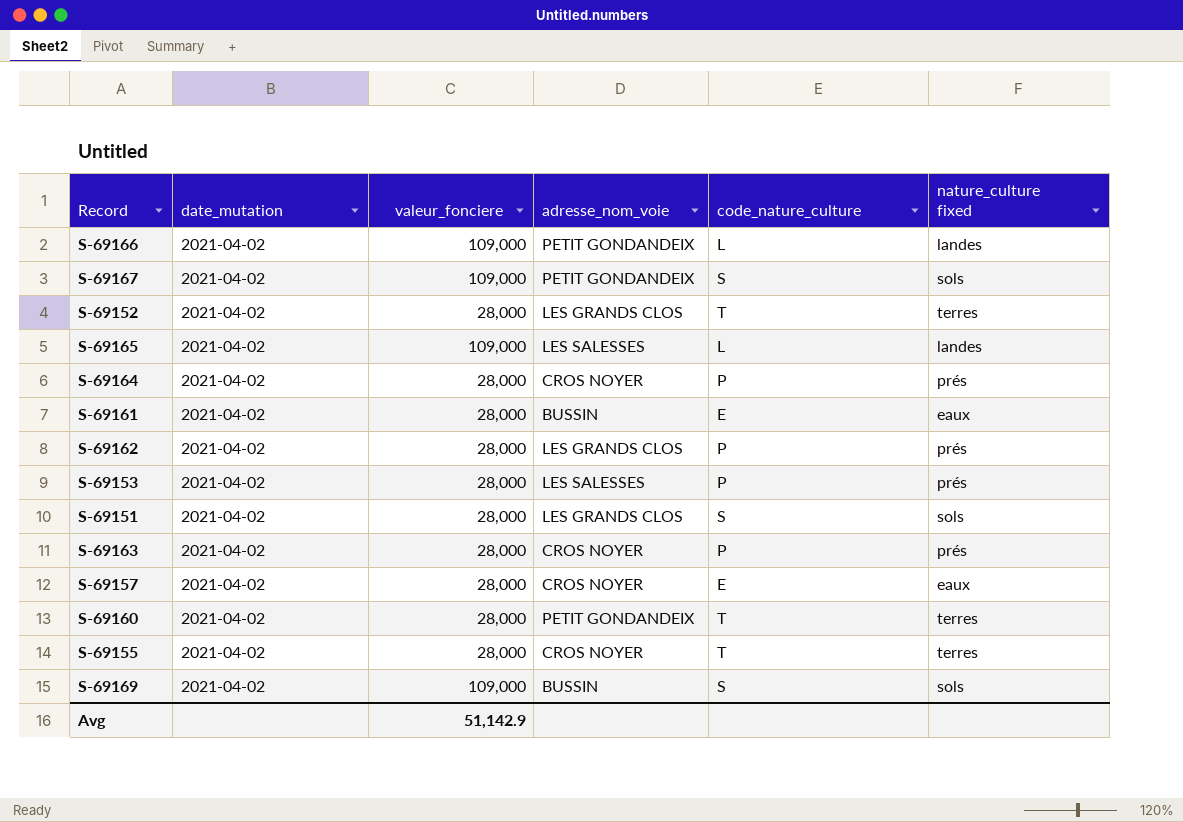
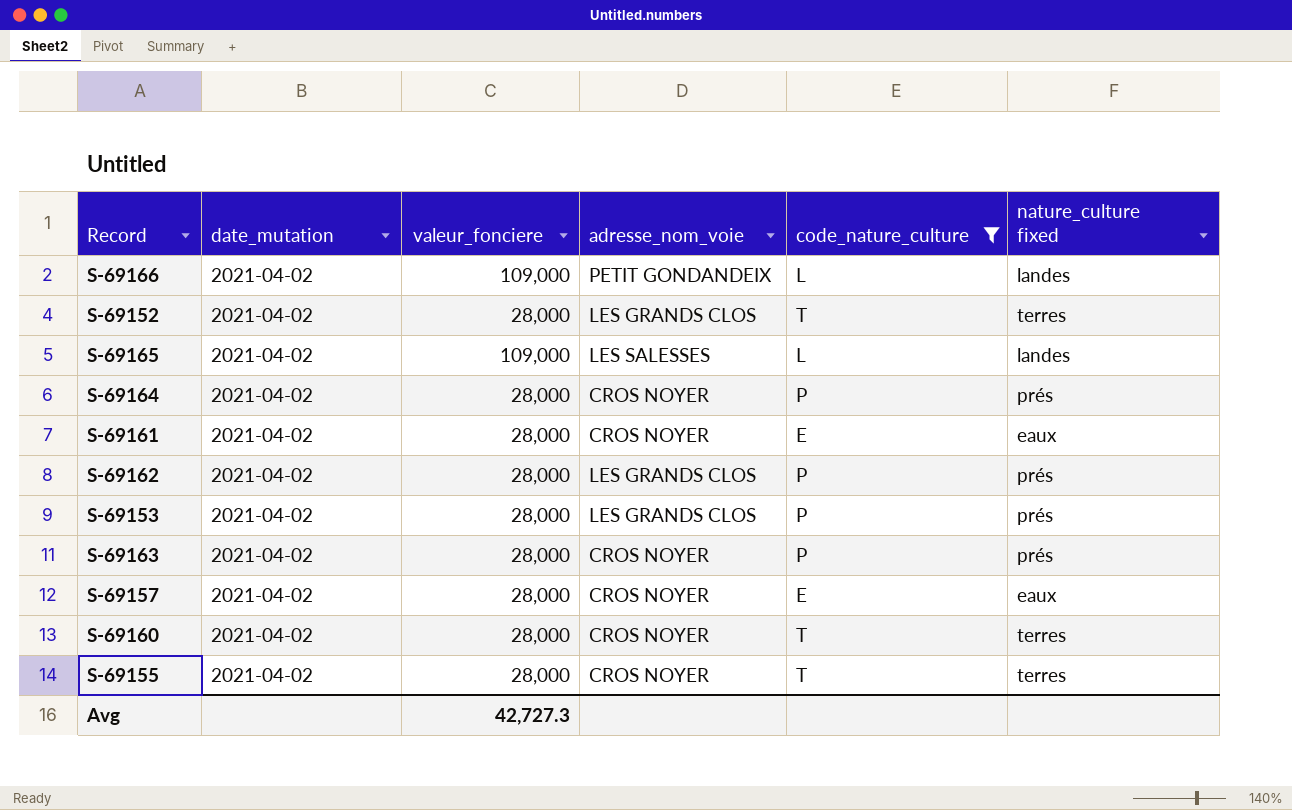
filter: none -> code_nature_culture != S
S-69161 | adresse_nom_voie: BUSSIN -> CROS NOYER
S-69153 | adresse_nom_voie: LES SALESSES -> LES GRANDS CLOS
S-69160 | adresse_nom_voie: PETIT GONDANDEIX -> CROS NOYER
Avg | valeur_fonciere: 51,142.9 -> 42,727.3

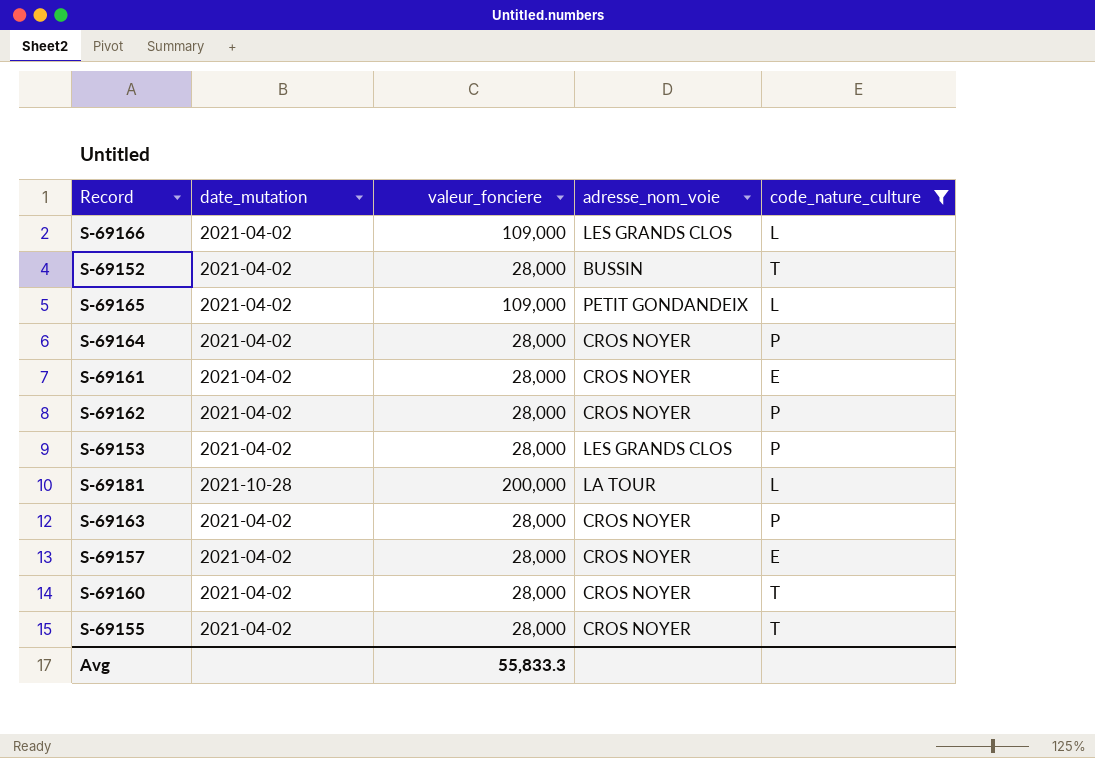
column nature_culture fixed | position: 6 -> none
S-69166 | adresse_nom_voie: PETIT GONDANDEIX -> LES GRANDS CLOS
S-69152 | adresse_nom_voie: LES GRANDS CLOS -> BUSSIN
S-69165 | adresse_nom_voie: LES SALESSES -> PETIT GONDANDEIX
S-69162 | adresse_nom_voie: LES GRANDS CLOS -> CROS NOYER
row S-69181: none -> 2021-10-28 | 200,000 | LA TOUR | L
Avg | valeur_fonciere: 42,727.3 -> 55,833.3

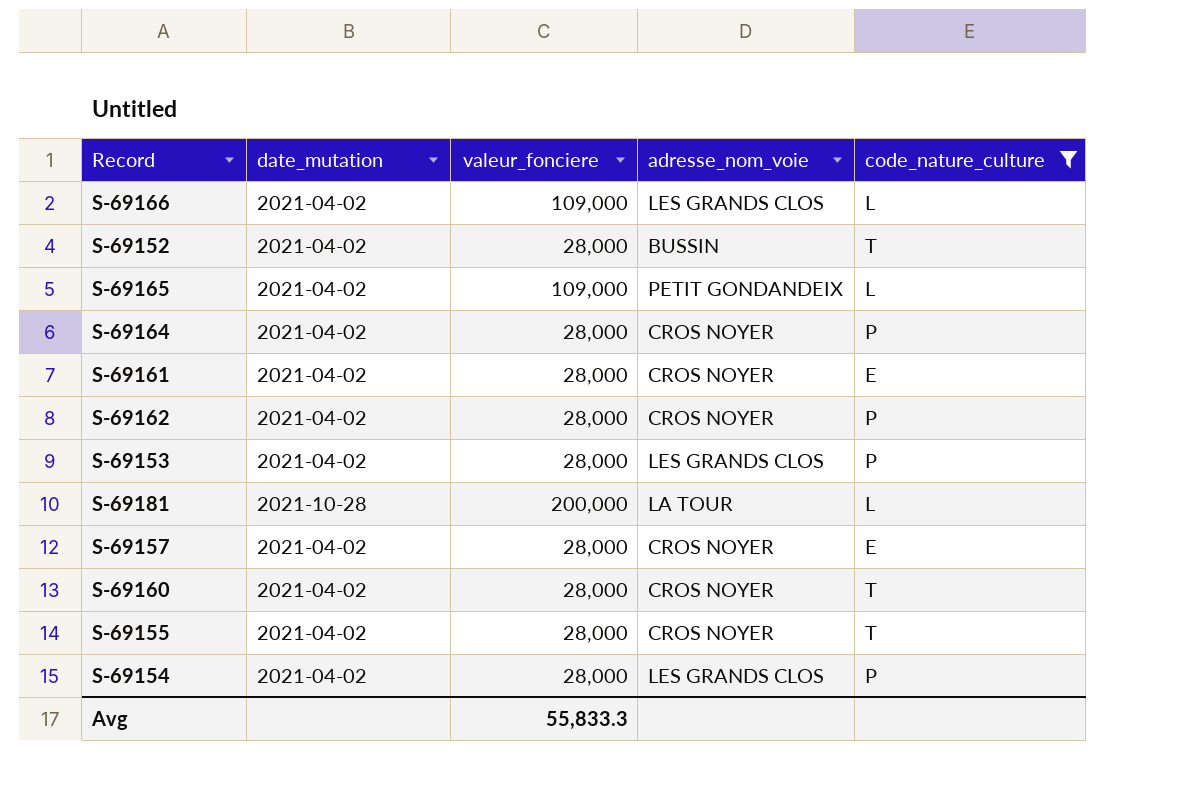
row S-69163: 2021-04-02 | 28,000 | CROS NOYER | P -> none
row S-69154: none -> 2021-04-02 | 28,000 | LES GRANDS CLOS | P

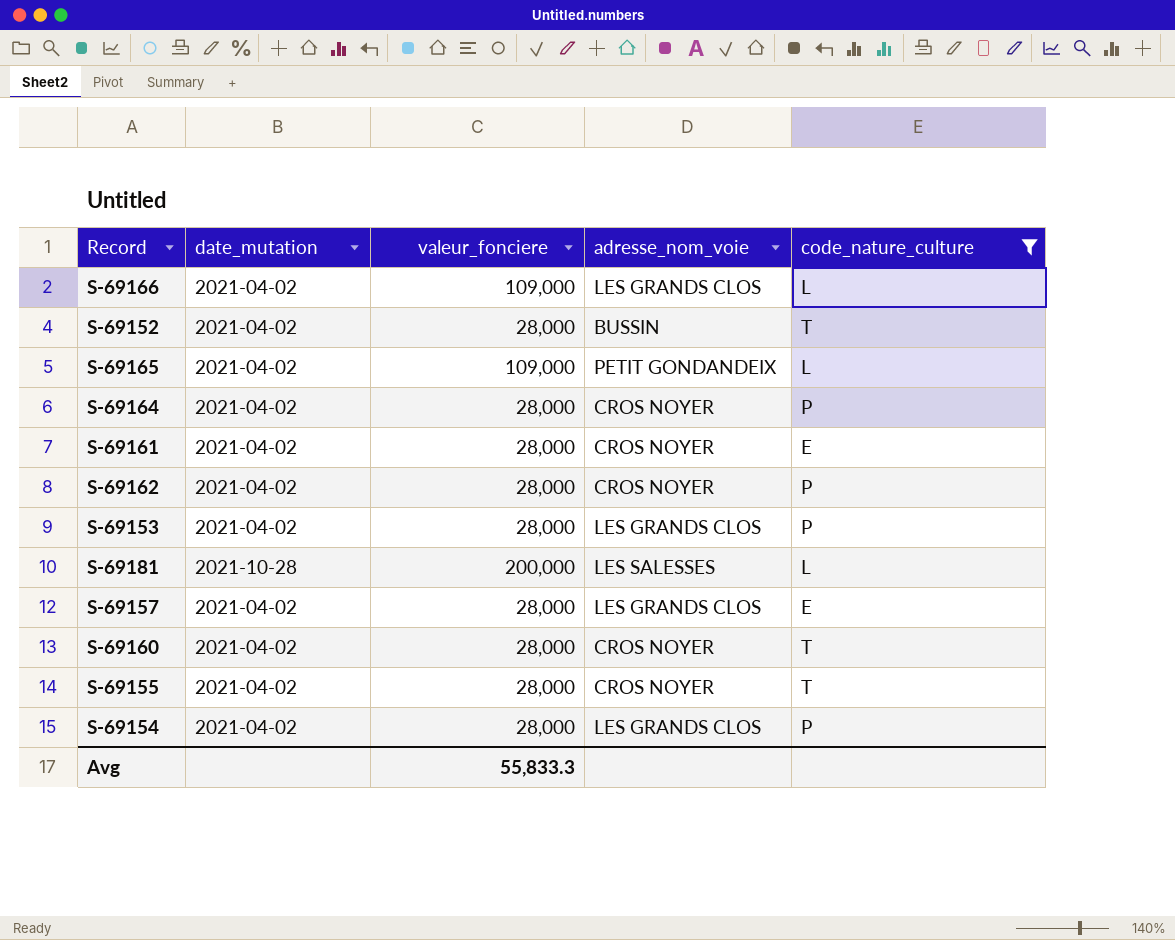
S-69181 | adresse_nom_voie: LA TOUR -> LES SALESSES
S-69157 | adresse_nom_voie: CROS NOYER -> LES GRANDS CLOS

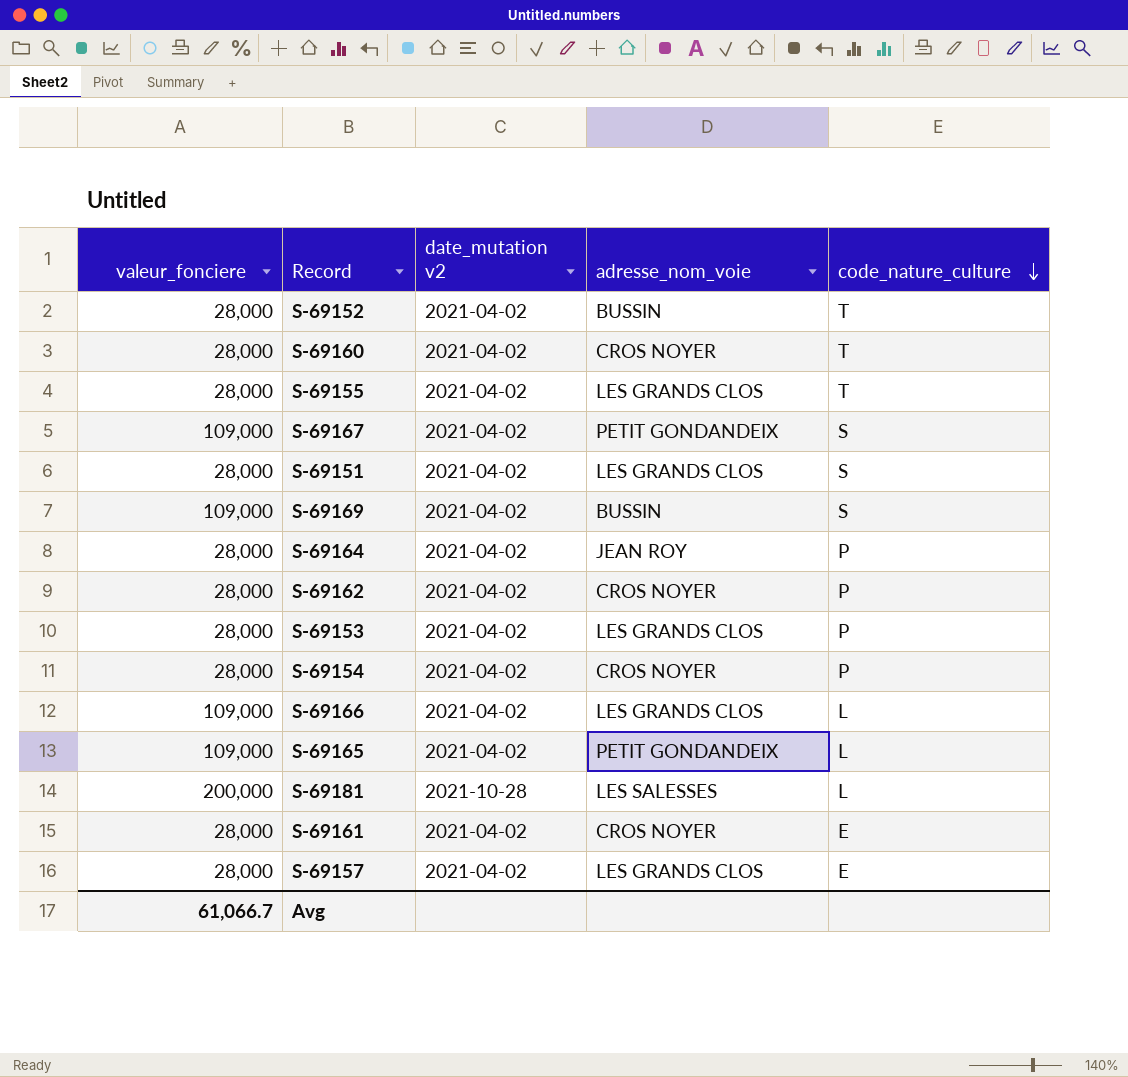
filter: code_nature_culture != S -> none
row order: none -> code_nature_culture descending
column valeur_fonciere | position: 3 -> 1
column name: date_mutation -> date_mutation v2
S-69155 | adresse_nom_voie: CROS NOYER -> LES GRANDS CLOS
S-69164 | adresse_nom_voie: CROS NOYER -> JEAN ROY
S-69154 | adresse_nom_voie: LES GRANDS CLOS -> CROS NOYER
Avg | valeur_fonciere: 55,833.3 -> 61,066.7

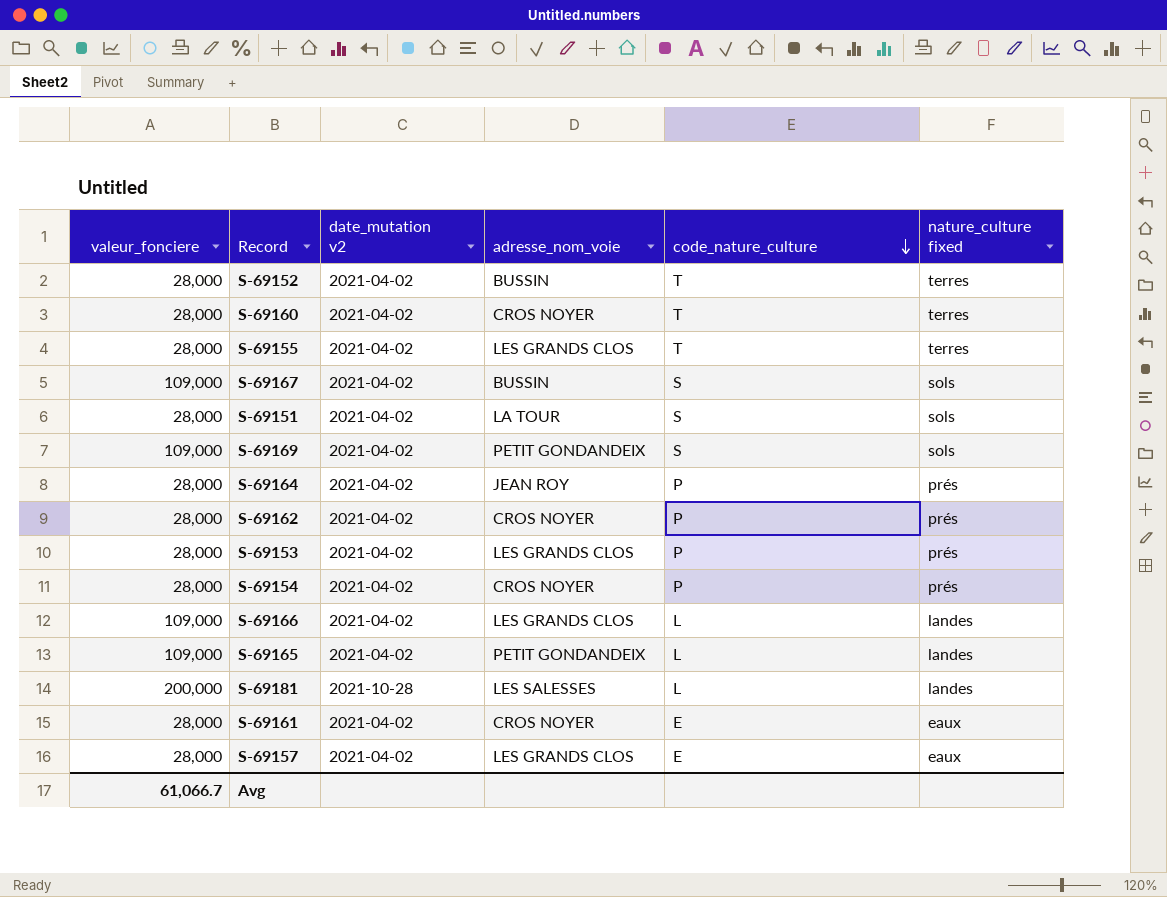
column nature_culture fixed | position: none -> 6
S-69167 | adresse_nom_voie: PETIT GONDANDEIX -> BUSSIN
S-69151 | adresse_nom_voie: LES GRANDS CLOS -> LA TOUR
S-69169 | adresse_nom_voie: BUSSIN -> PETIT GONDANDEIX

